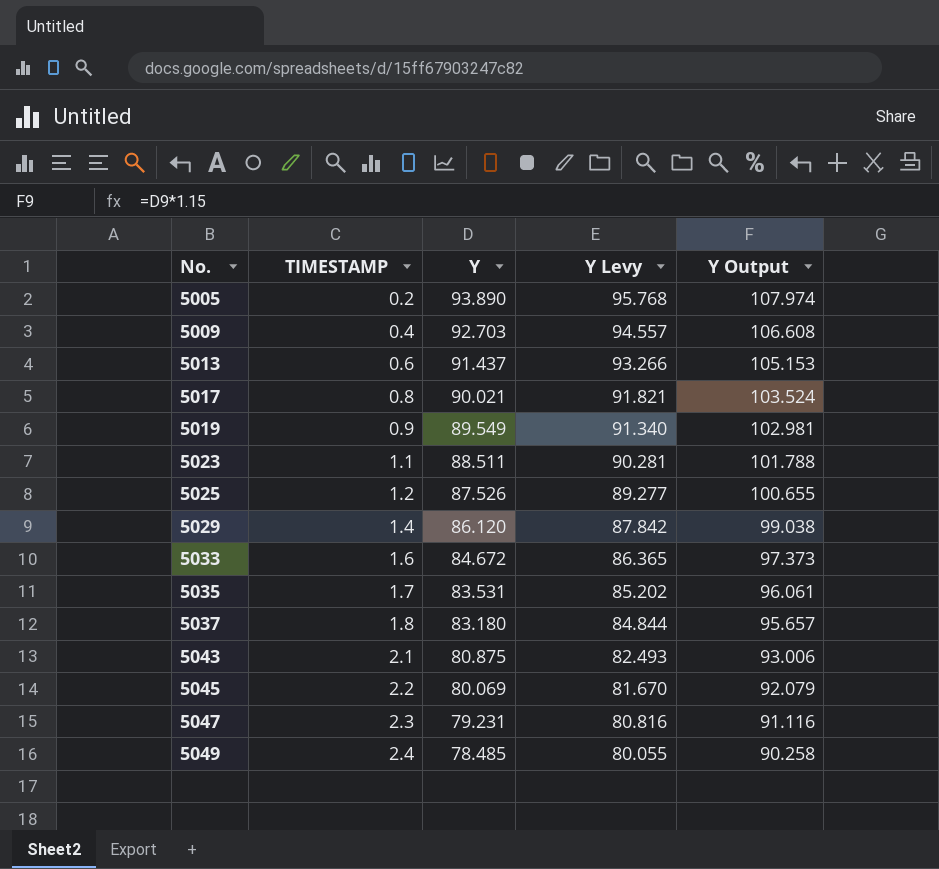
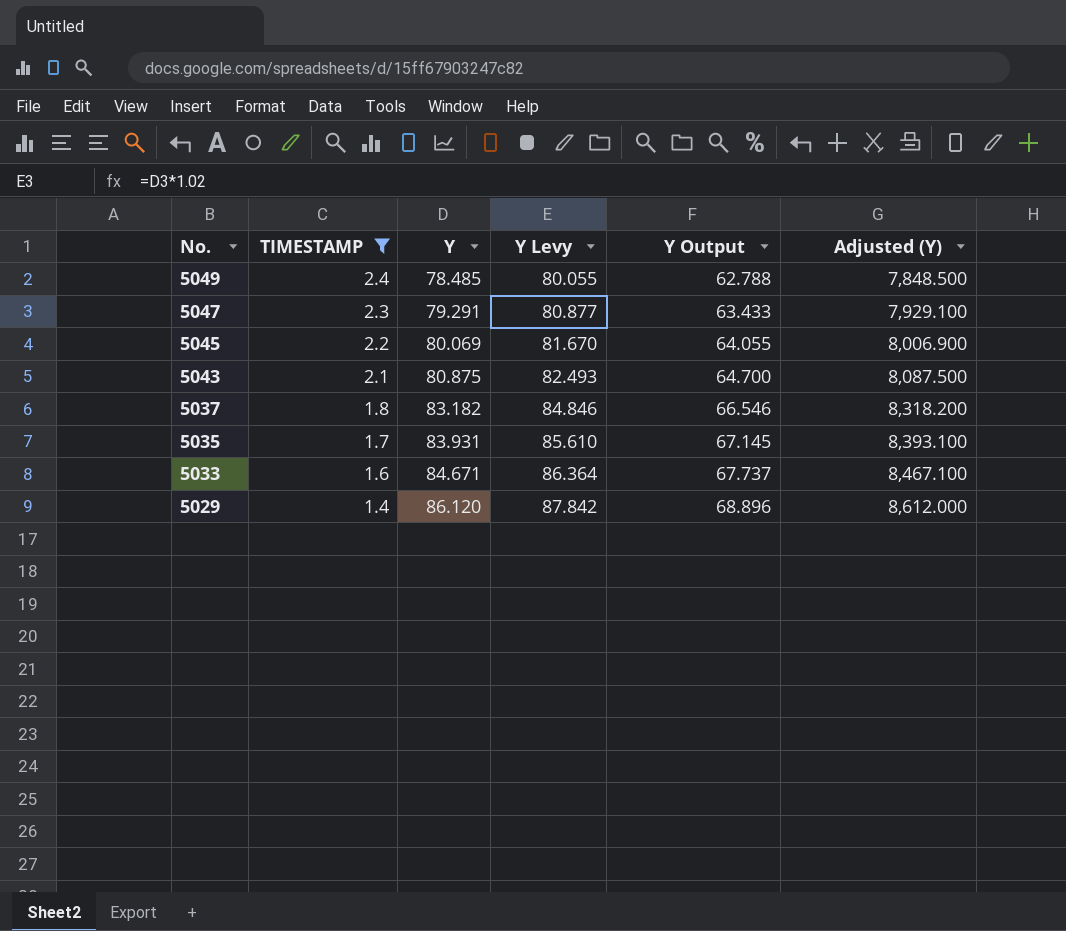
filter: none -> TIMESTAMP >= 1.4
row order: No. ascending -> No. descending
column Y Output | formula: [Y] * 1.15 -> [Y] * 0.8
column Adjusted (Y) | formula: none -> [Y] * 100
5047 | Y: 79.231 -> 79.291
5047 | Y Levy: 80.816 -> 80.877
5037 | Y: 83.180 -> 83.182
5037 | Y Levy: 84.844 -> 84.846
5035 | Y: 83.531 -> 83.931
5035 | Y Levy: 85.202 -> 85.610
5033 | Y: 84.672 -> 84.671
5033 | Y Levy: 86.365 -> 86.364

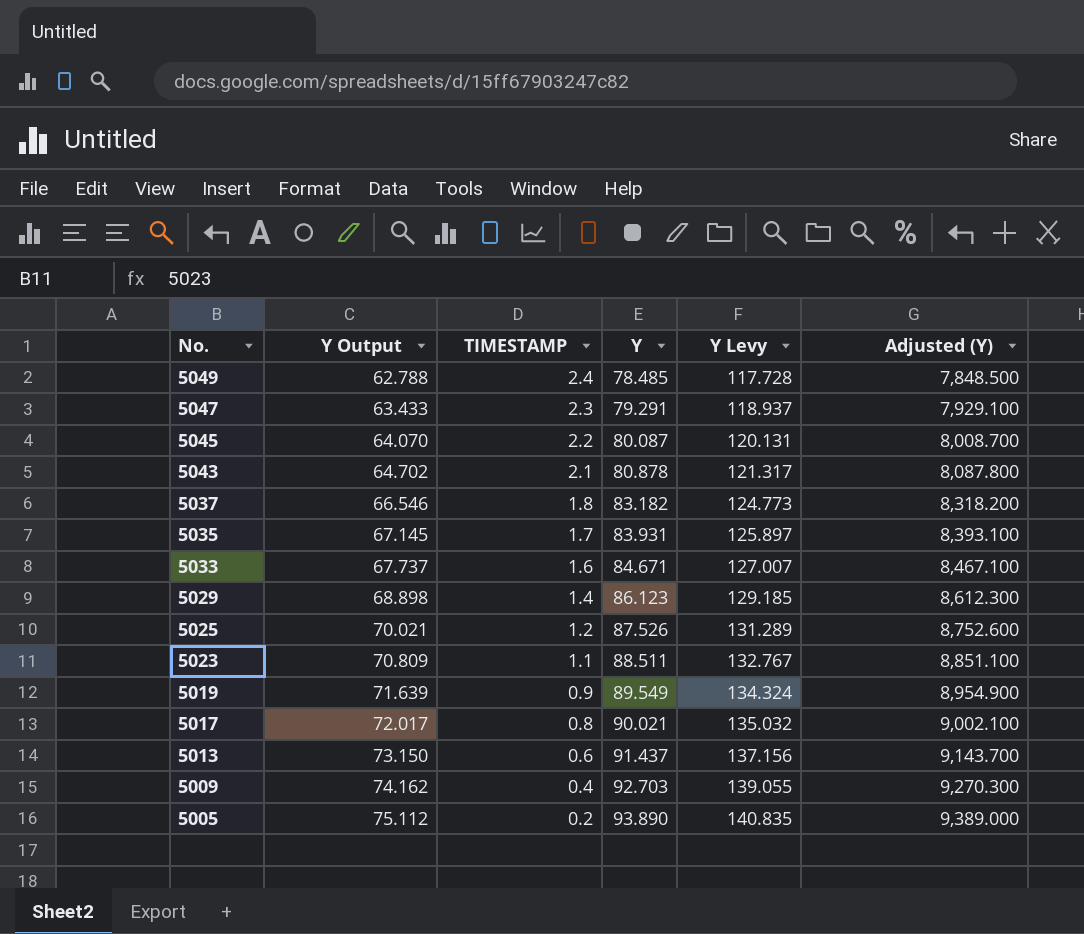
filter: TIMESTAMP >= 1.4 -> none
column Y Output | position: 5 -> 2
column Y Levy | formula: [Y] * 1.02 -> [Y] * 1.5
5045 | Y Output: 64.055 -> 64.070
5045 | Y: 80.069 -> 80.087
5045 | Adjusted (Y): 8,006.900 -> 8,008.700
5043 | Y Output: 64.700 -> 64.702
5043 | Y: 80.875 -> 80.878
5043 | Adjusted (Y): 8,087.500 -> 8,087.800
5029 | Y Output: 68.896 -> 68.898
5029 | Y: 86.120 -> 86.123
5029 | Adjusted (Y): 8,612.000 -> 8,612.300

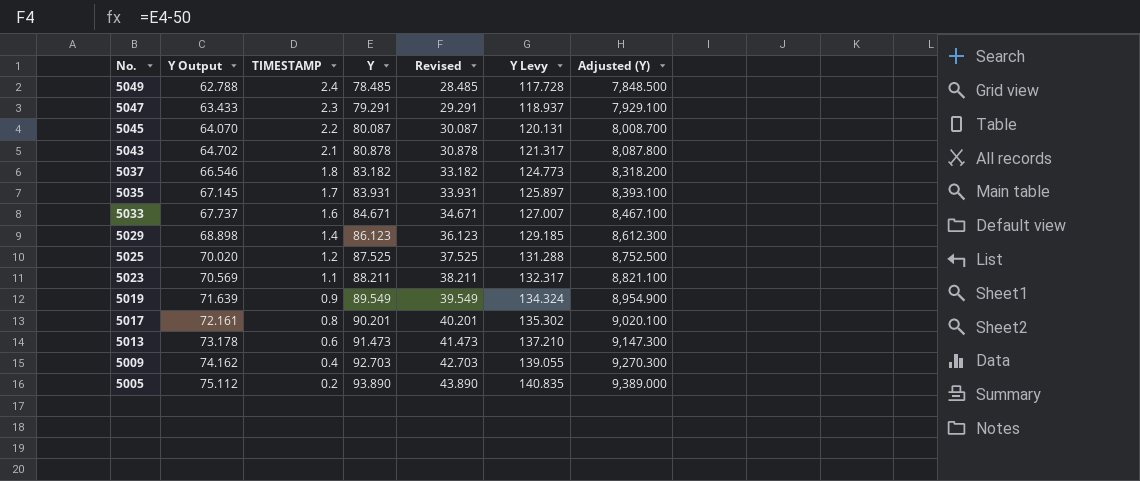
column Revised | formula: none -> [Y] - 50
5025 | Y Output: 70.021 -> 70.020
5025 | Y: 87.526 -> 87.525
5025 | Y Levy: 131.289 -> 131.288
5025 | Adjusted (Y): 8,752.600 -> 8,752.500
5023 | Y Output: 70.809 -> 70.569
5023 | Y: 88.511 -> 88.211
5023 | Y Levy: 132.767 -> 132.317
5023 | Adjusted (Y): 8,851.100 -> 8,821.100
5017 | Y Output: 72.017 -> 72.161
5017 | Y: 90.021 -> 90.201
5017 | Y Levy: 135.032 -> 135.302
5017 | Adjusted (Y): 9,002.100 -> 9,020.100
5013 | Y Output: 73.150 -> 73.178
5013 | Y: 91.437 -> 91.473
5013 | Y Levy: 137.156 -> 137.210
5013 | Adjusted (Y): 9,143.700 -> 9,147.300

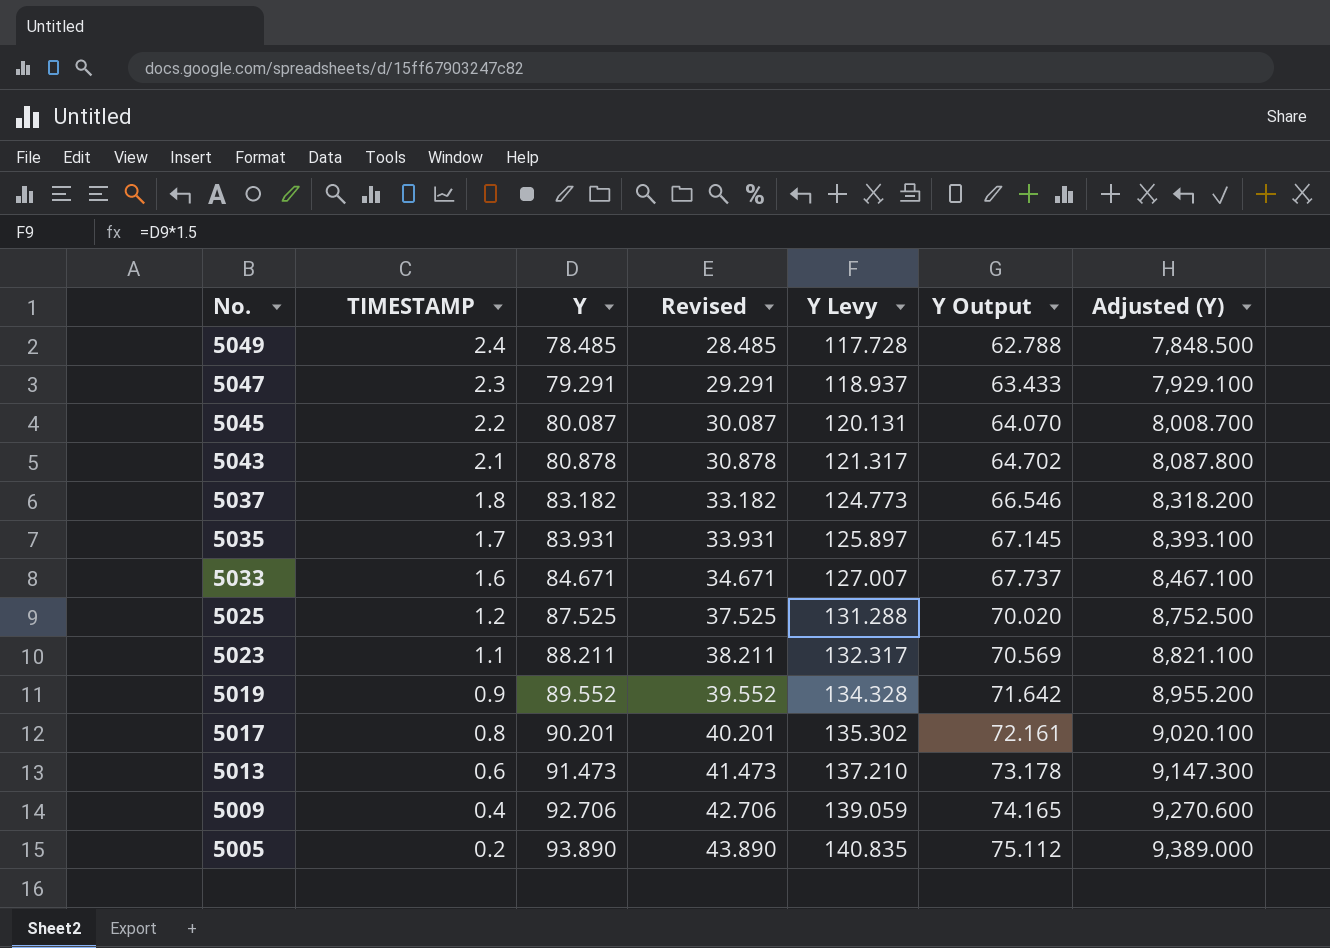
column Y Output | position: 2 -> 6
row 5029: 68.898 | 1.4 | 86.123 | 36.123 | 129.185 | 8,612.300 -> none
5019 | Y: 89.549 -> 89.552
5019 | Revised: 39.549 -> 39.552
5019 | Y Levy: 134.324 -> 134.328
5019 | Y Output: 71.639 -> 71.642
5019 | Adjusted (Y): 8,954.900 -> 8,955.200
5009 | Y: 92.703 -> 92.706
5009 | Revised: 42.703 -> 42.706
5009 | Y Levy: 139.055 -> 139.059
5009 | Y Output: 74.162 -> 74.165
5009 | Adjusted (Y): 9,270.300 -> 9,270.600

